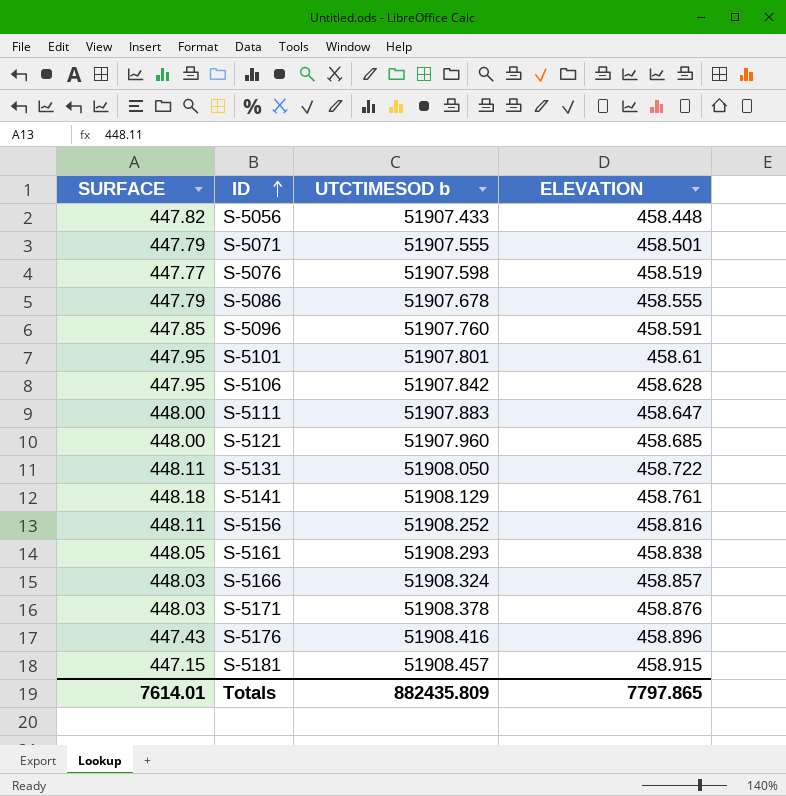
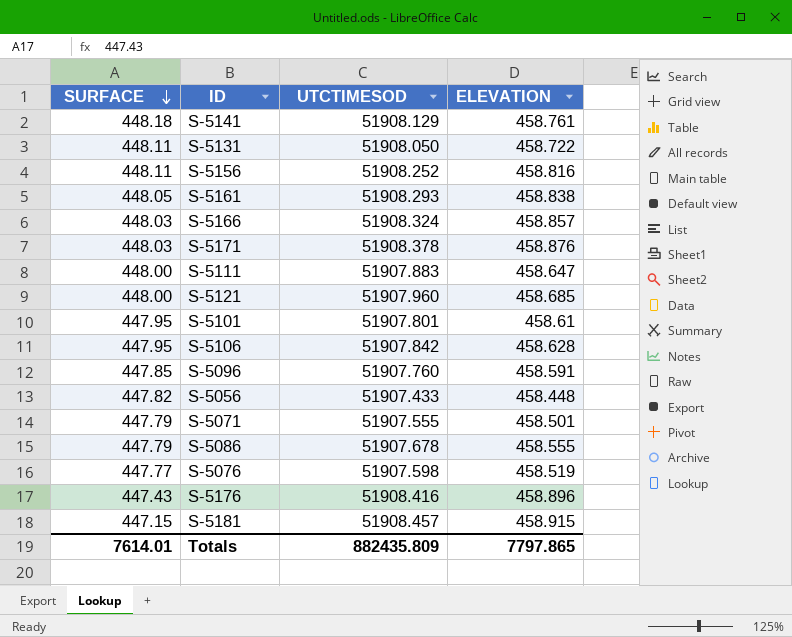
row order: ID ascending -> SURFACE descending
column name: UTCTIMESOD b -> UTCTIMESOD

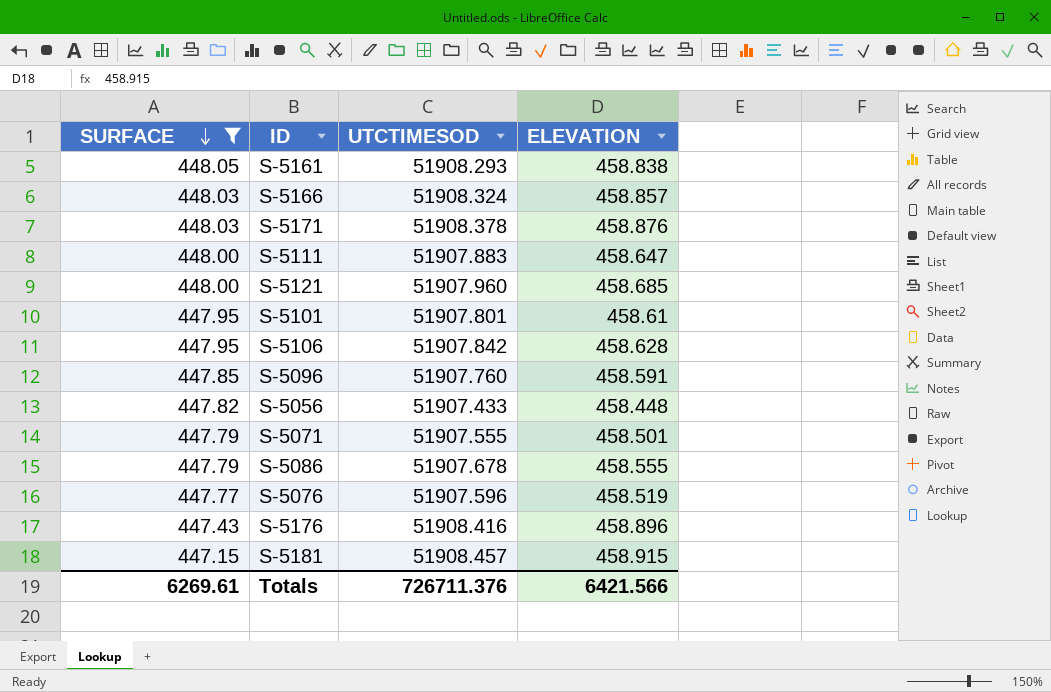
filter: none -> SURFACE <= 448.05
S-5076 | UTCTIMESOD: 51907.598 -> 51907.596
Totals | SURFACE: 7614.01 -> 6269.61
Totals | UTCTIMESOD: 882435.809 -> 726711.376
Totals | ELEVATION: 7797.865 -> 6421.566

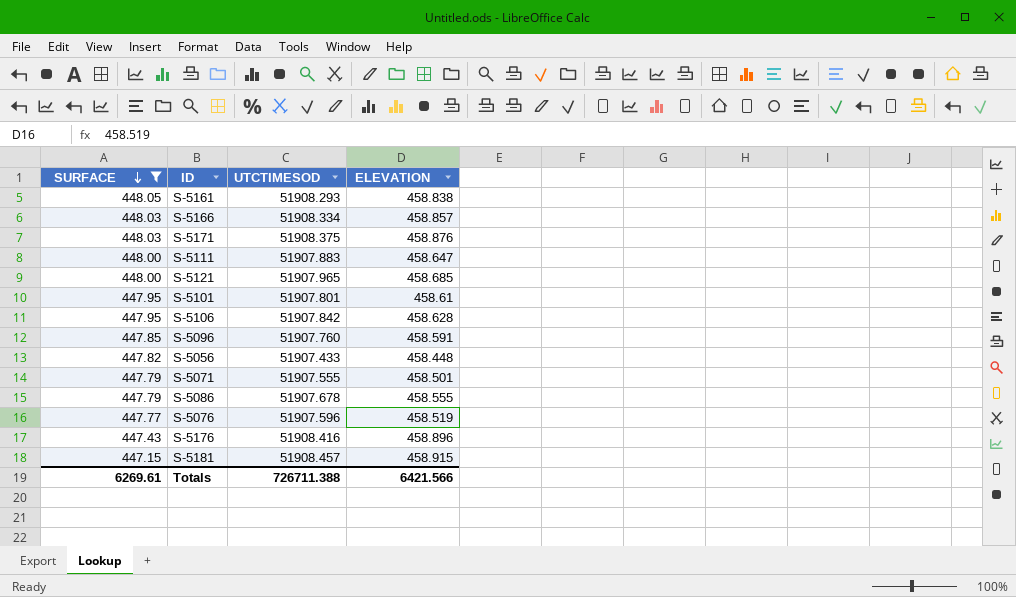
S-5166 | UTCTIMESOD: 51908.324 -> 51908.334
S-5171 | UTCTIMESOD: 51908.378 -> 51908.375
S-5121 | UTCTIMESOD: 51907.960 -> 51907.965
Totals | UTCTIMESOD: 726711.376 -> 726711.388

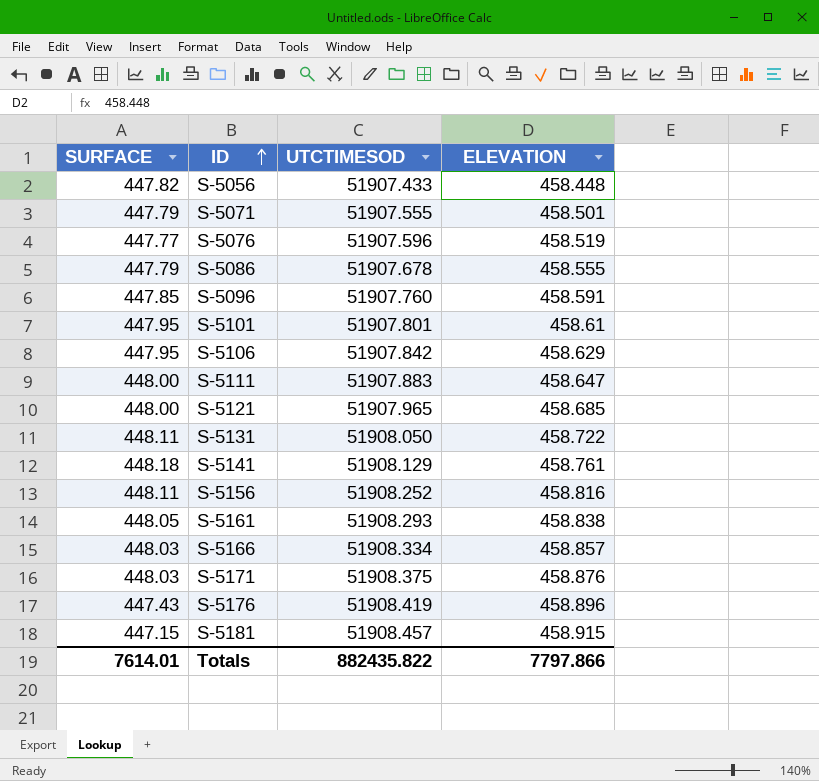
filter: SURFACE <= 448.05 -> none
row order: SURFACE descending -> ID ascending
S-5106 | ELEVATION: 458.628 -> 458.629
S-5176 | UTCTIMESOD: 51908.416 -> 51908.419
Totals | SURFACE: 6269.61 -> 7614.01
Totals | UTCTIMESOD: 726711.388 -> 882435.822
Totals | ELEVATION: 6421.566 -> 7797.866

